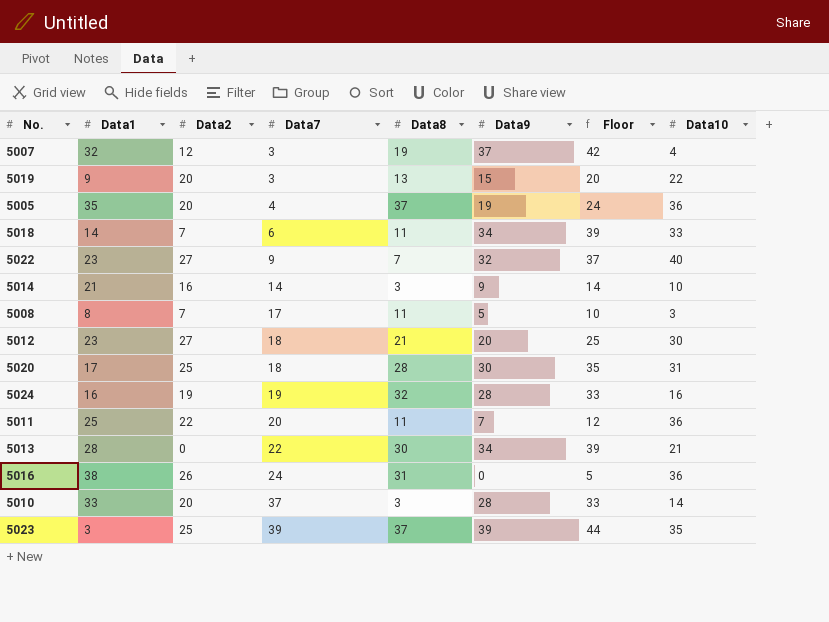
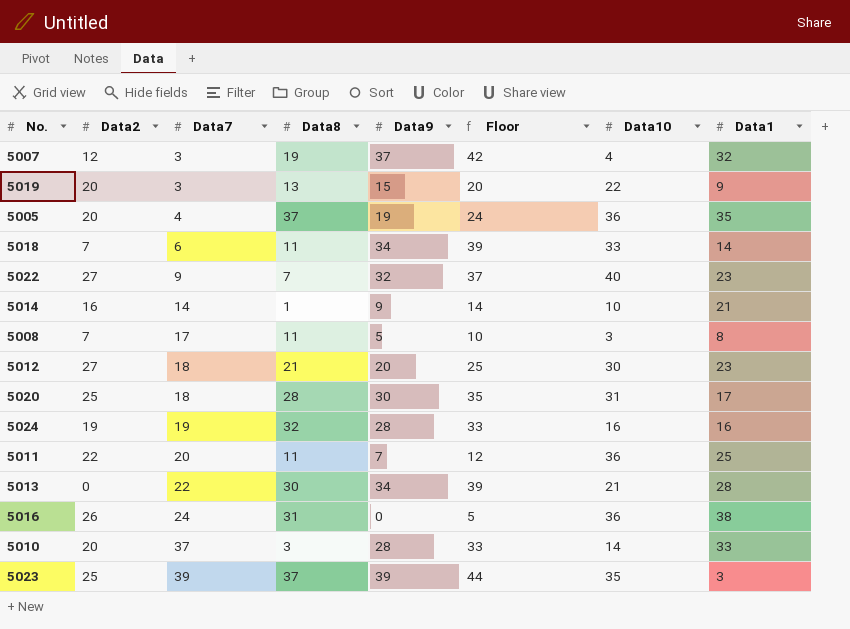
column Data1 | position: 2 -> 8
5014 | Data8: 3 -> 1

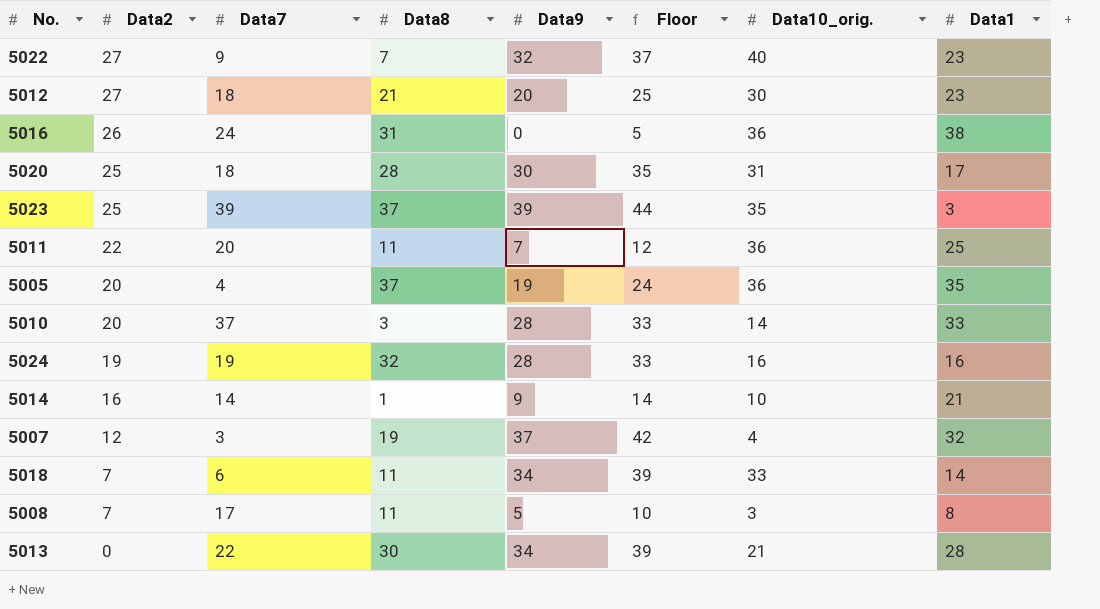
row order: Data7 ascending -> Data2 descending
column name: Data10 -> Data10_orig.
row 5019: 20 | 3 | 13 | 15 | 20 | 22 | 9 -> none

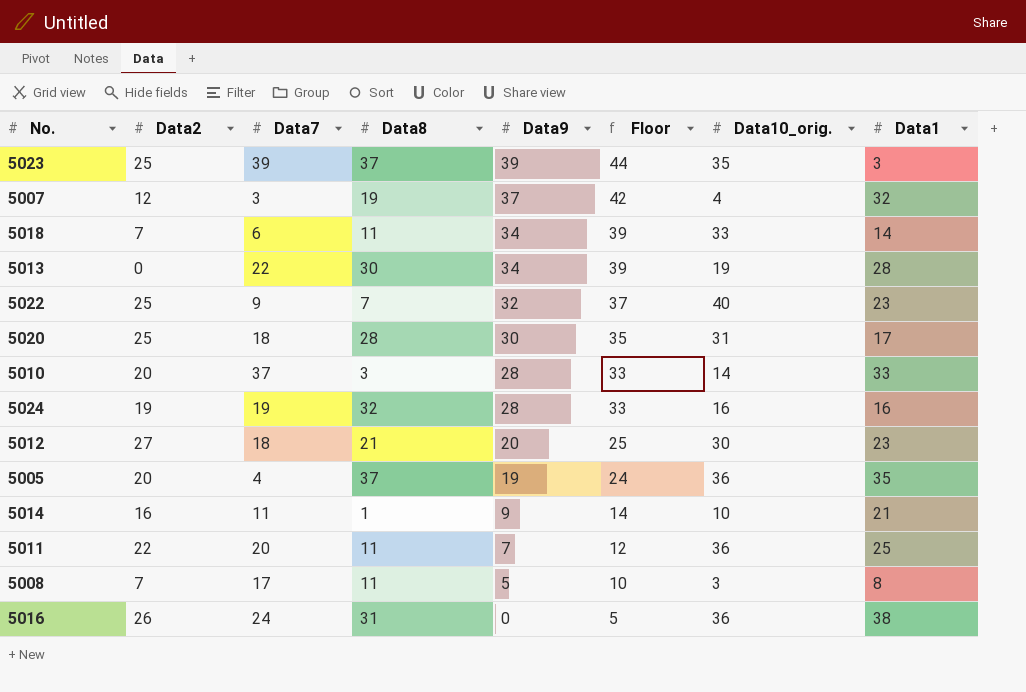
row order: Data2 descending -> Data9 descending
5013 | Data10_orig.: 21 -> 19
5022 | Data2: 27 -> 25
5014 | Data7: 14 -> 11

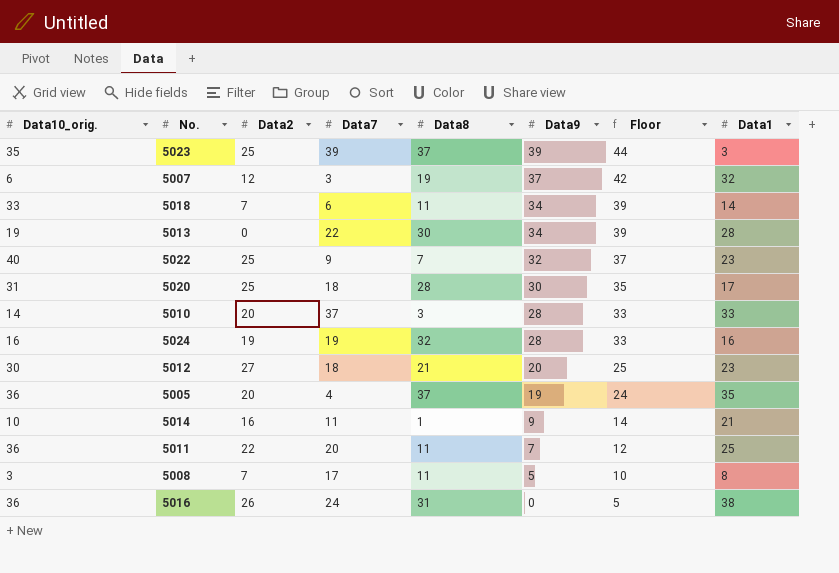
column Data10_orig. | position: 7 -> 1
5007 | Data10_orig.: 4 -> 6

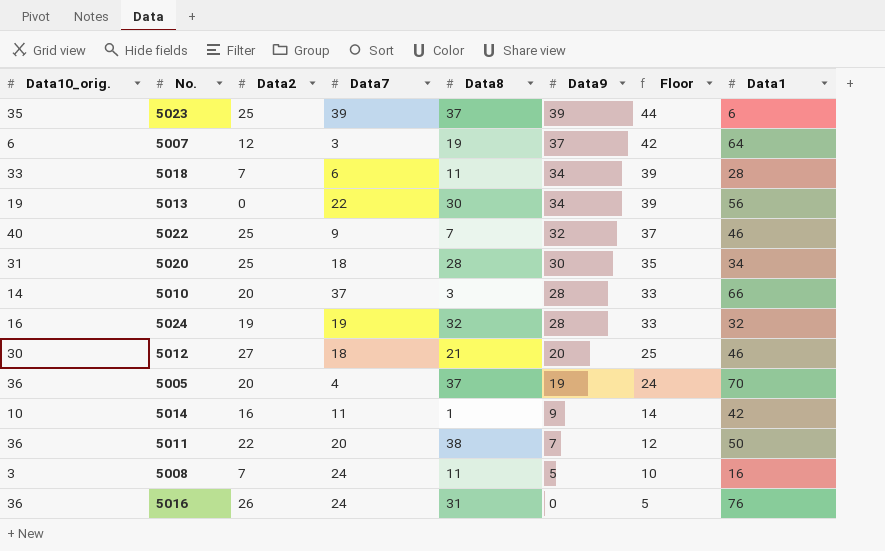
5023 | Data1: 3 -> 6
5007 | Data1: 32 -> 64
5018 | Data1: 14 -> 28
5013 | Data1: 28 -> 56
5022 | Data1: 23 -> 46
5020 | Data1: 17 -> 34
5010 | Data1: 33 -> 66
5024 | Data1: 16 -> 32
5012 | Data1: 23 -> 46
5005 | Data1: 35 -> 70
5014 | Data1: 21 -> 42
5011 | Data8: 11 -> 38
5011 | Data1: 25 -> 50
5008 | Data7: 17 -> 24
5008 | Data1: 8 -> 16
5016 | Data1: 38 -> 76

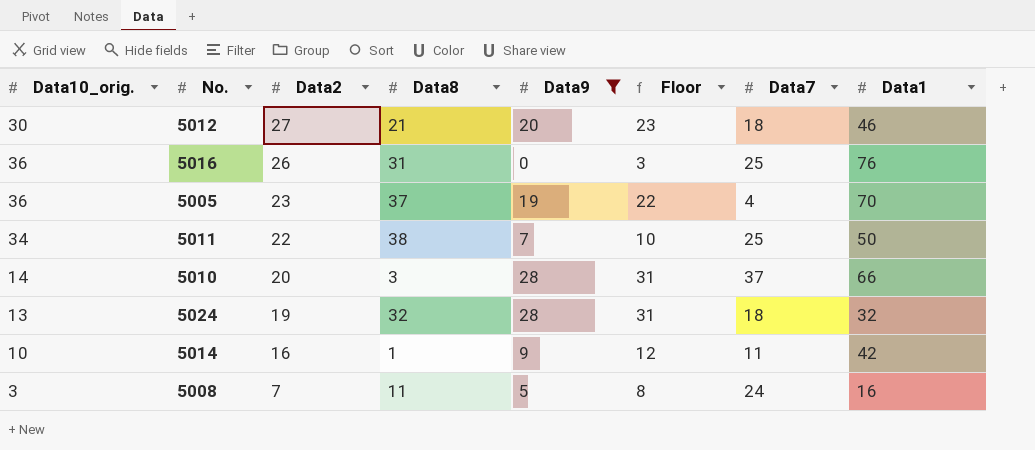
filter: none -> Data9 <= 28
row order: Data9 descending -> Data2 descending
column Floor | formula: [Data9] + 5 -> [Data9] + 3
column Data7 | position: 4 -> 7
5016 | Data7: 24 -> 25
5005 | Data2: 20 -> 23
5011 | Data10_orig.: 36 -> 34
5011 | Data7: 20 -> 25
5024 | Data10_orig.: 16 -> 13
5024 | Data7: 19 -> 18

